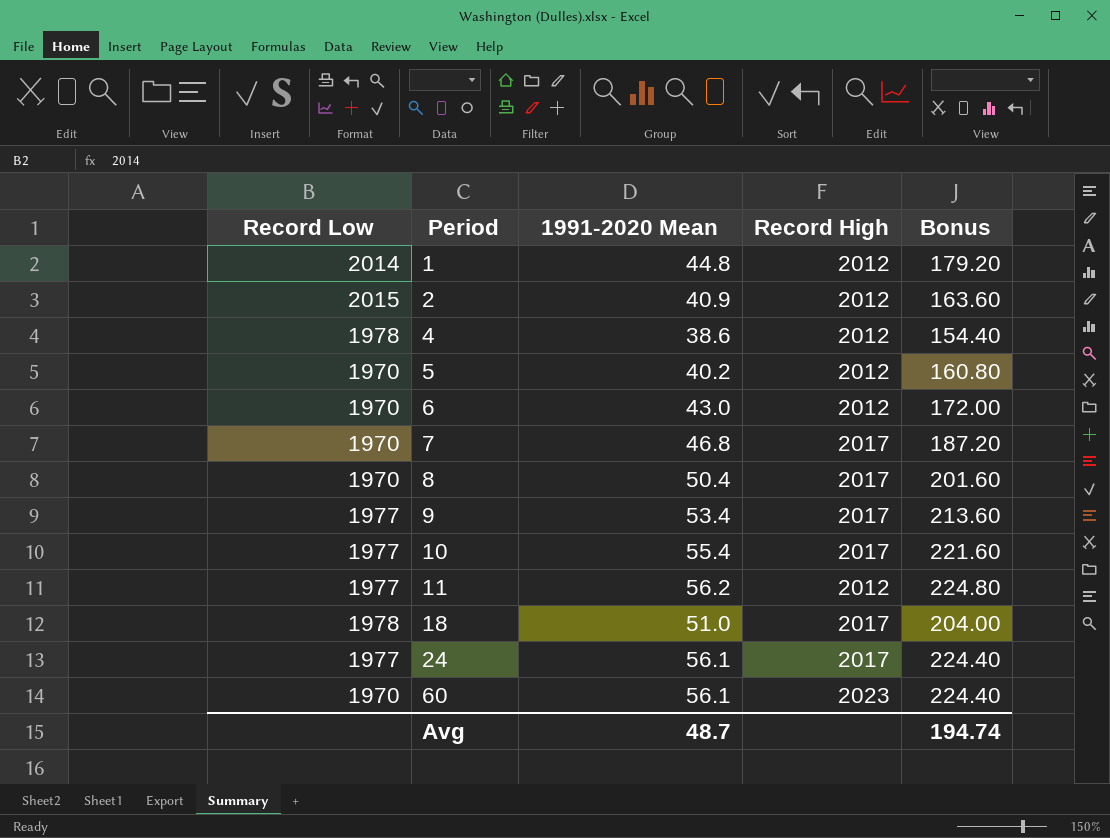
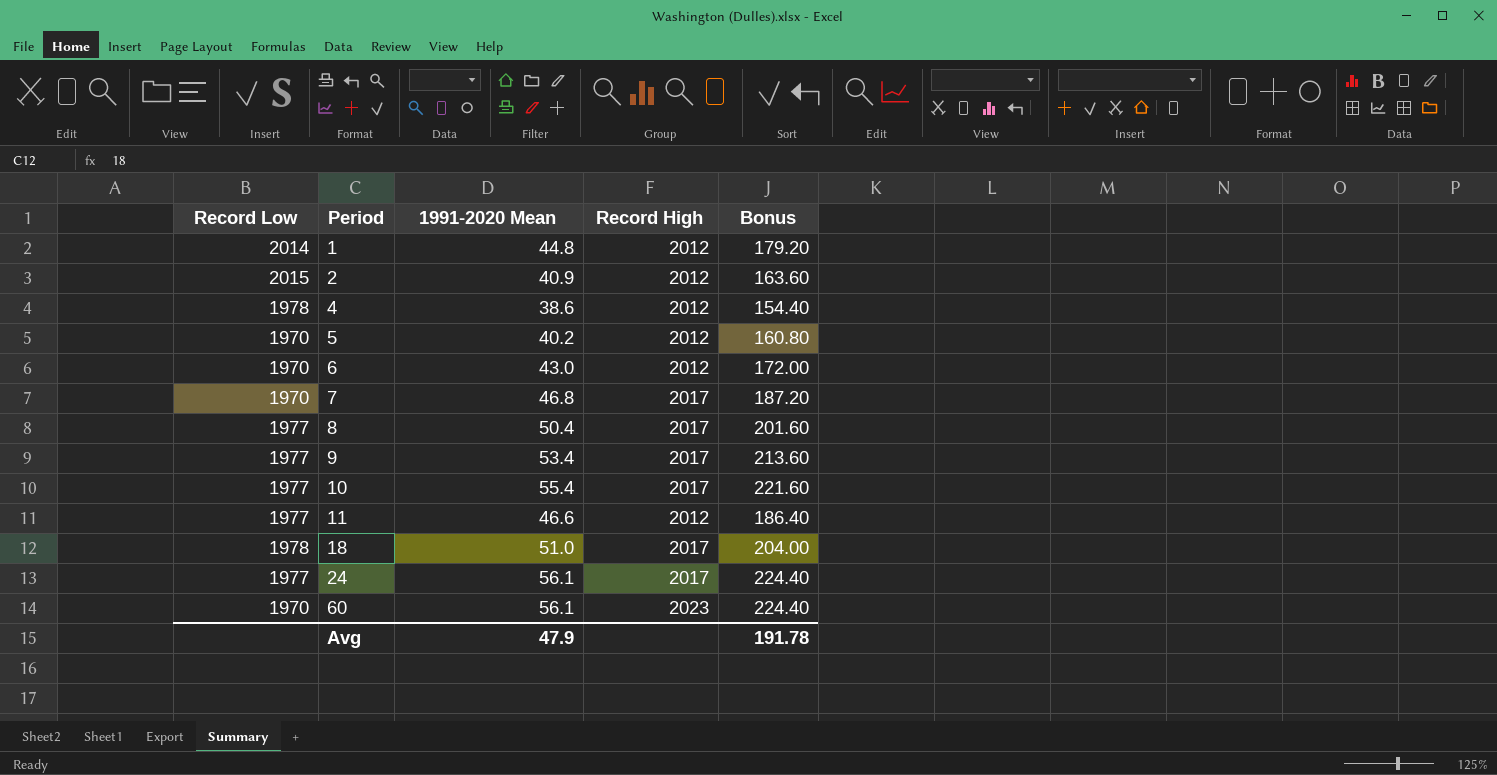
8 | Record Low: 1970 -> 1977
11 | 1991-2020 Mean: 56.2 -> 46.6
11 | Bonus: 224.80 -> 186.40
Avg | 1991-2020 Mean: 48.7 -> 47.9
Avg | Bonus: 194.74 -> 191.78

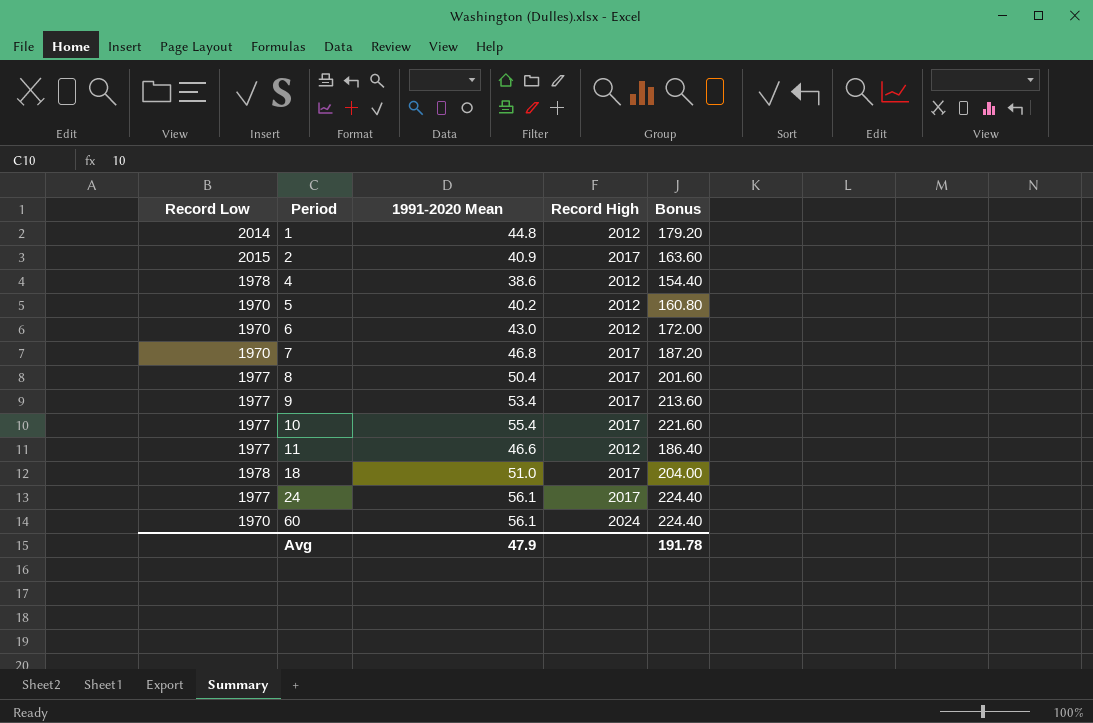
2 | Record High: 2012 -> 2017
60 | Record High: 2023 -> 2024

